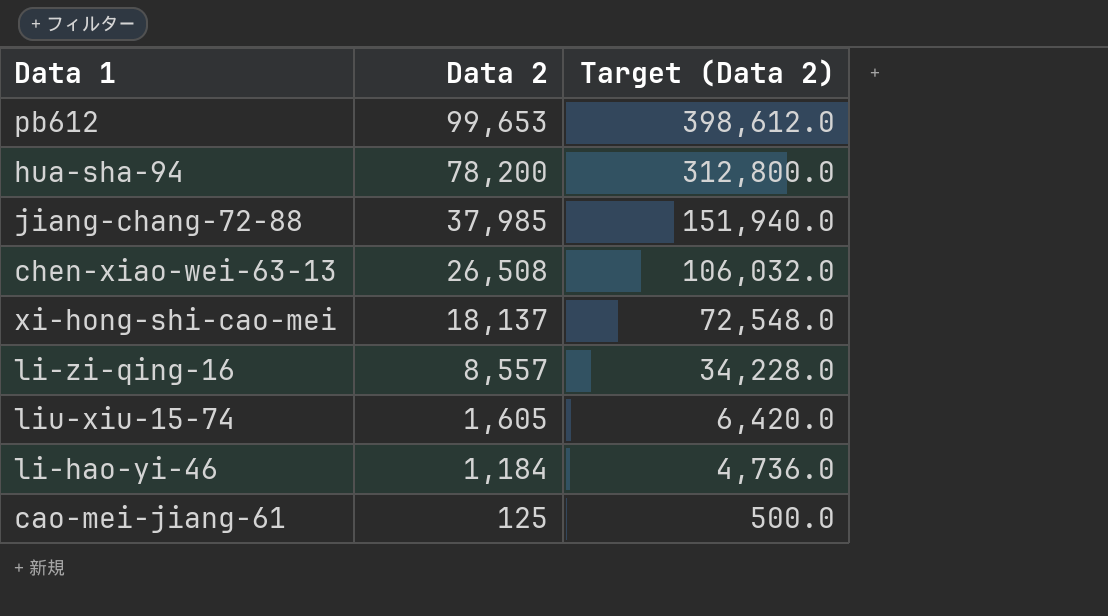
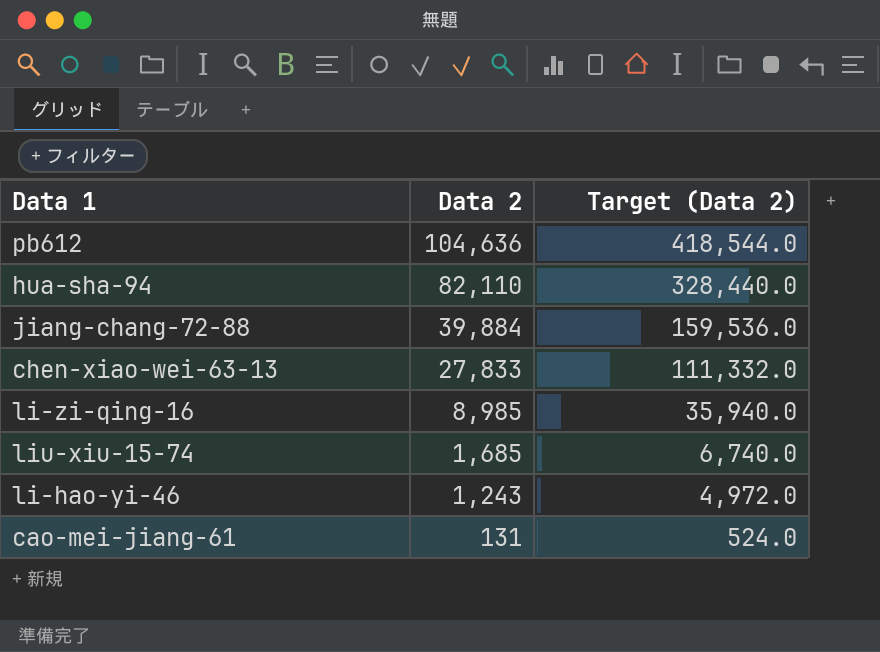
row xi-hong-shi-cao-mei: 18,137 | 72,548.0 -> none
pb612 | Data 2: 99,653 -> 104,636
pb612 | Target (Data 2): 398,612.0 -> 418,544.0
hua-sha-94 | Data 2: 78,200 -> 82,110
hua-sha-94 | Target (Data 2): 312,800.0 -> 328,440.0
jiang-chang-72-88 | Data 2: 37,985 -> 39,884
jiang-chang-72-88 | Target (Data 2): 151,940.0 -> 159,536.0
chen-xiao-wei-63-13 | Data 2: 26,508 -> 27,833
chen-xiao-wei-63-13 | Target (Data 2): 106,032.0 -> 111,332.0
li-zi-qing-16 | Data 2: 8,557 -> 8,985
li-zi-qing-16 | Target (Data 2): 34,228.0 -> 35,940.0
liu-xiu-15-74 | Data 2: 1,605 -> 1,685
liu-xiu-15-74 | Target (Data 2): 6,420.0 -> 6,740.0
li-hao-yi-46 | Data 2: 1,184 -> 1,243
li-hao-yi-46 | Target (Data 2): 4,736.0 -> 4,972.0
cao-mei-jiang-61 | Data 2: 125 -> 131
cao-mei-jiang-61 | Target (Data 2): 500.0 -> 524.0

